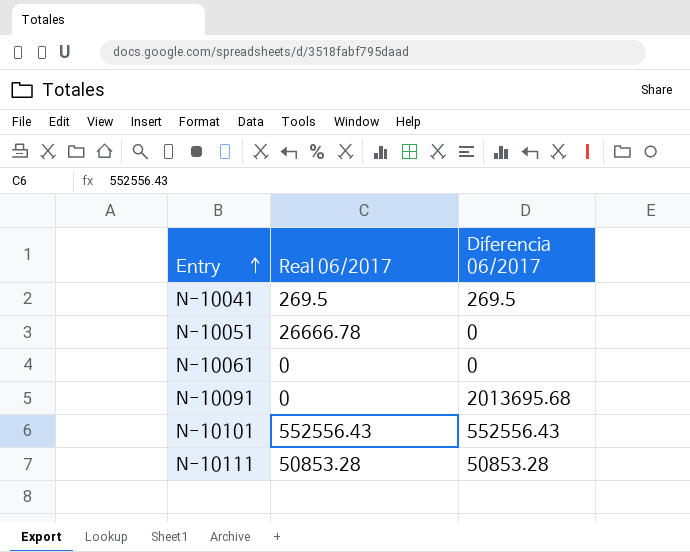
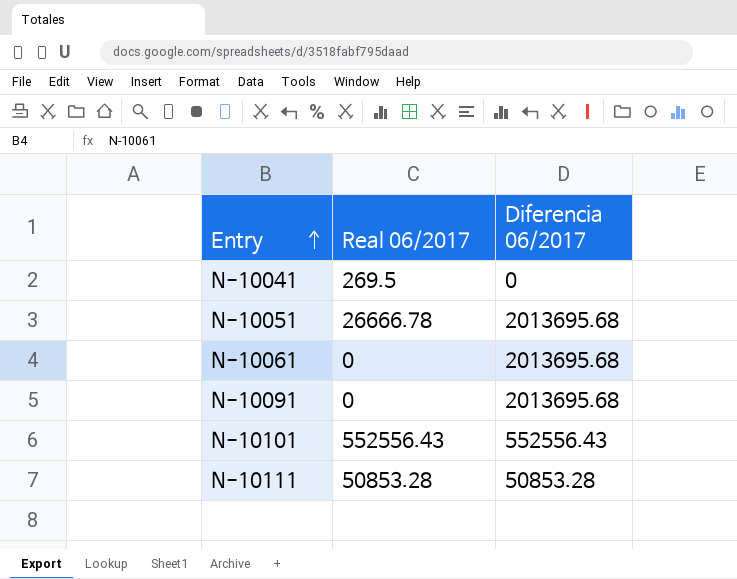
N-10041 | Diferencia 06/2017: 269.5 -> 0
N-10051 | Diferencia 06/2017: 0 -> 2013695.68
N-10061 | Diferencia 06/2017: 0 -> 2013695.68

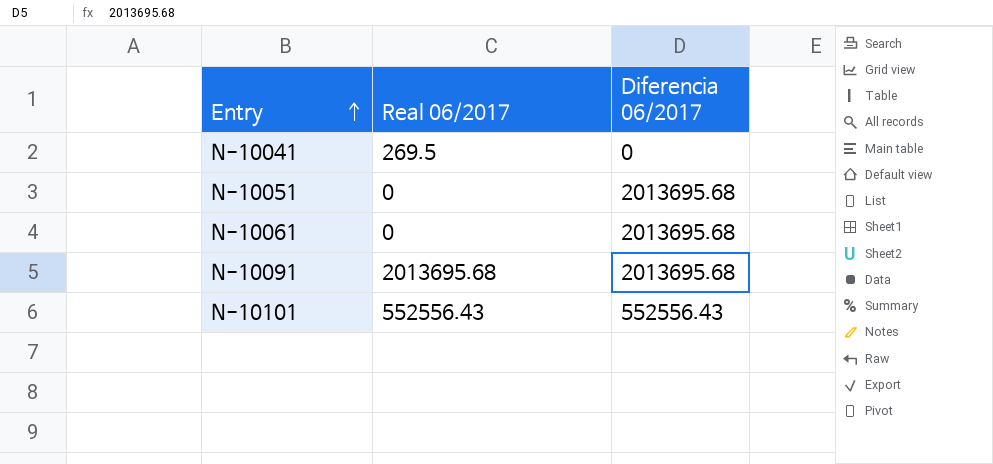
row N-10111: 50853.28 | 50853.28 -> none
N-10051 | Real 06/2017: 26666.78 -> 0
N-10091 | Real 06/2017: 0 -> 2013695.68

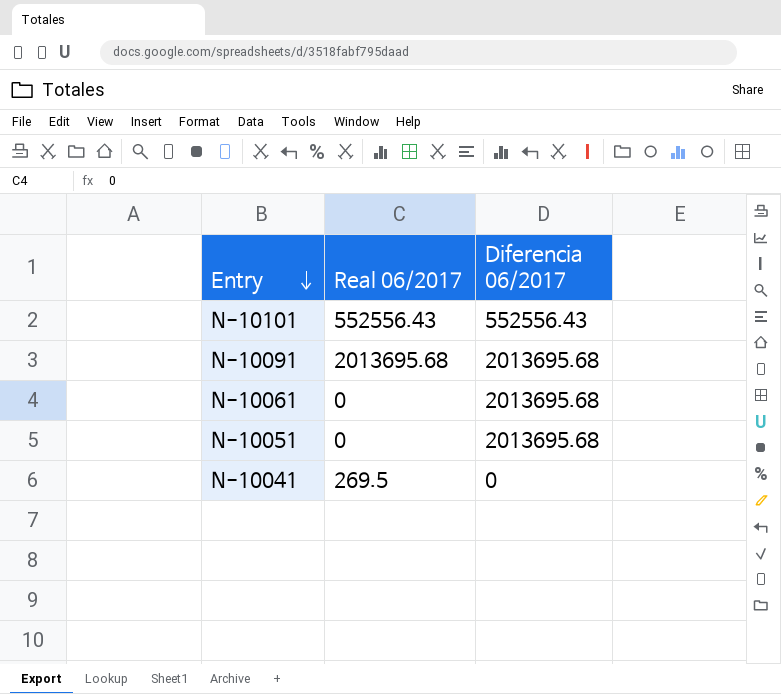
row order: Entry ascending -> Entry descending

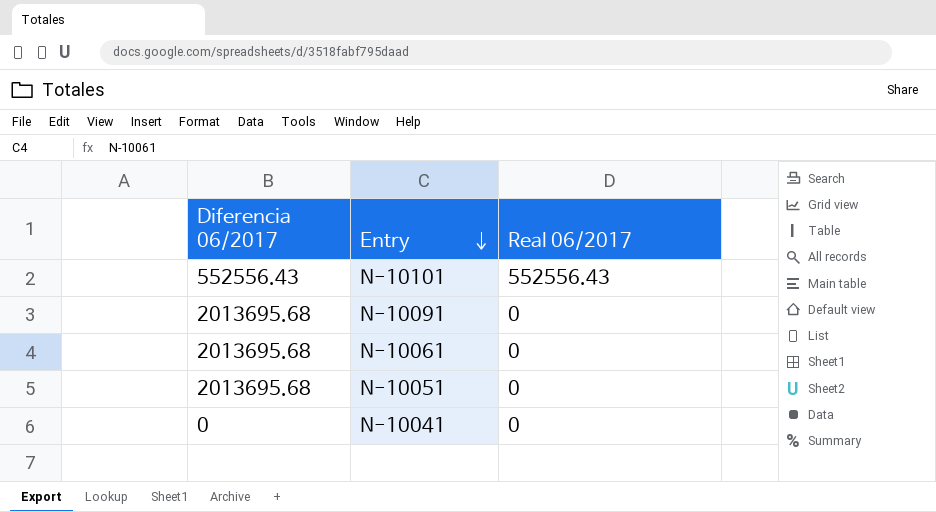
column Diferencia 06/2017 | position: 3 -> 1
N-10091 | Real 06/2017: 2013695.68 -> 0
N-10041 | Real 06/2017: 269.5 -> 0

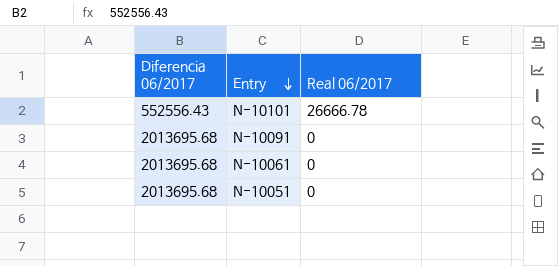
row N-10041: 0 | 0 -> none
N-10101 | Real 06/2017: 552556.43 -> 26666.78

